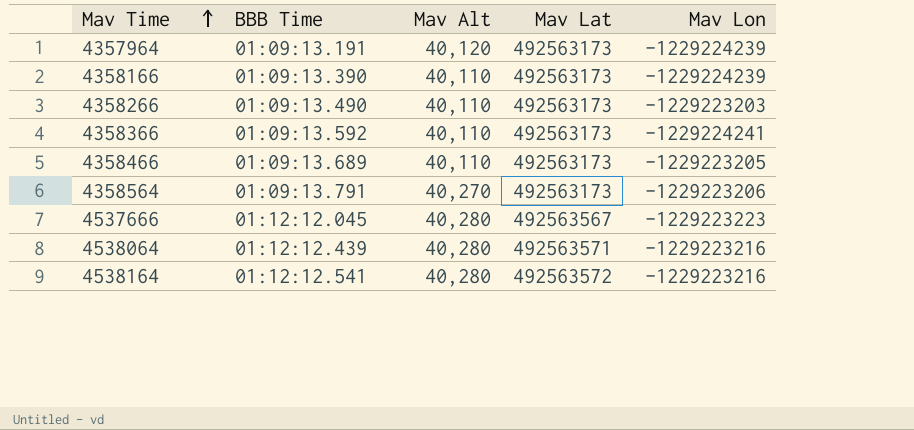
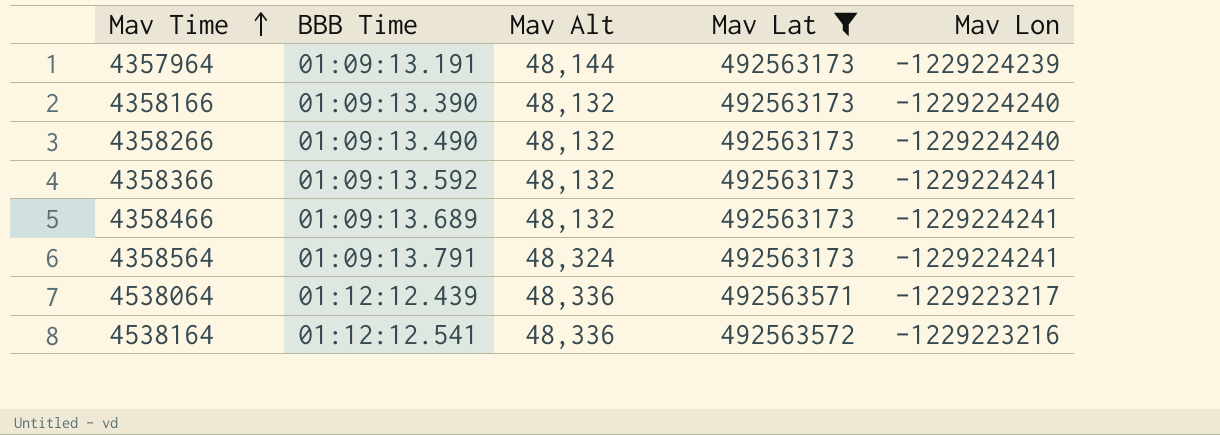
filter: none -> Mav Lat != 492563567
4357964 | Mav Alt: 40,120 -> 48,144
4358166 | Mav Alt: 40,110 -> 48,132
4358166 | Mav Lon: -1229224239 -> -1229224240
4358266 | Mav Alt: 40,110 -> 48,132
4358266 | Mav Lon: -1229223203 -> -1229224240
4358366 | Mav Alt: 40,110 -> 48,132
4358466 | Mav Alt: 40,110 -> 48,132
4358466 | Mav Lon: -1229223205 -> -1229224241
4358564 | Mav Alt: 40,270 -> 48,324
4358564 | Mav Lon: -1229223206 -> -1229224241
4538064 | Mav Alt: 40,280 -> 48,336
4538064 | Mav Lon: -1229223216 -> -1229223217
4538164 | Mav Alt: 40,280 -> 48,336

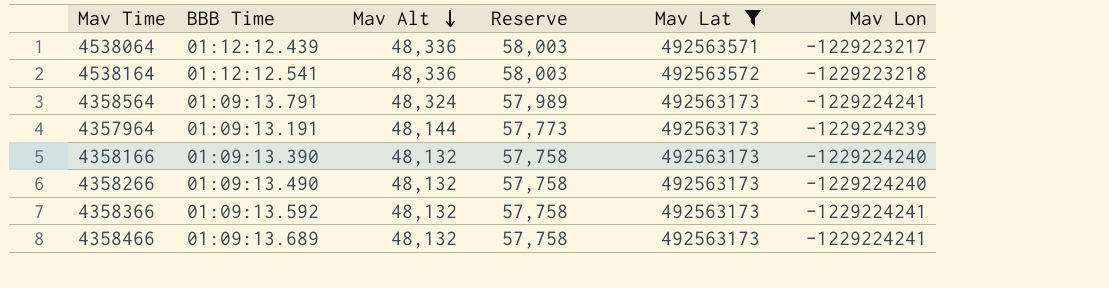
row order: Mav Time ascending -> Mav Alt descending
column Reserve | formula: none -> [Mav Alt] * 1.2
4538164 | Mav Lon: -1229223216 -> -1229223218

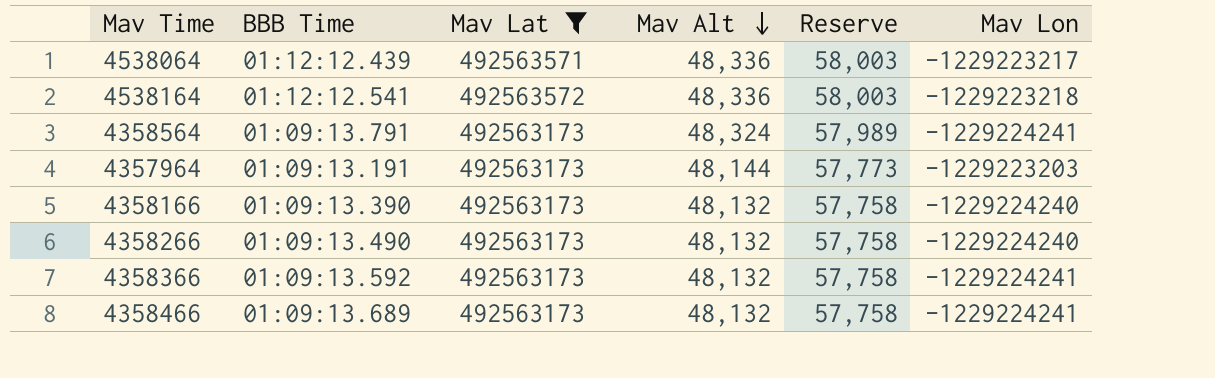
column Mav Lat | position: 5 -> 3
4357964 | Mav Lon: -1229224239 -> -1229223203

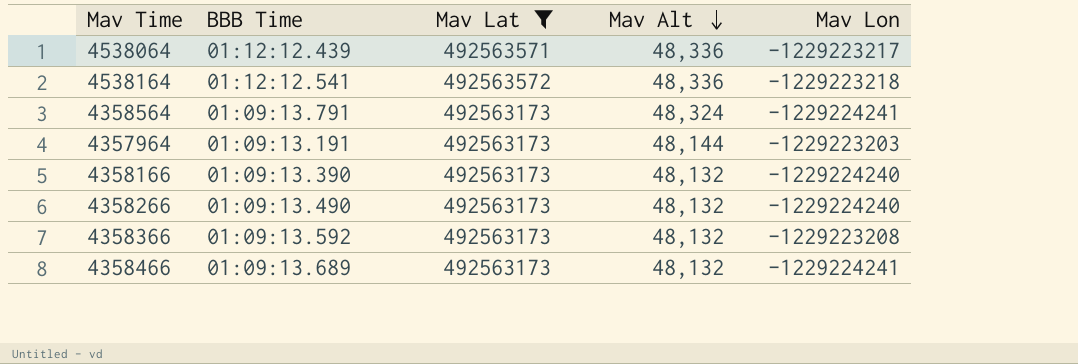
column Reserve | formula: [Mav Alt] * 1.2 -> none
4358366 | Mav Lon: -1229224241 -> -1229223208

